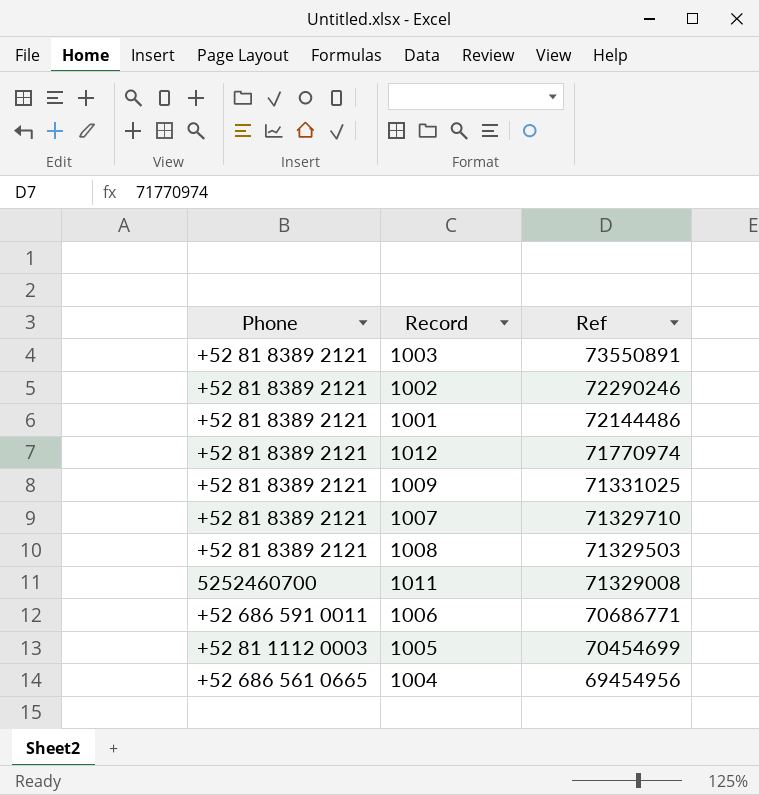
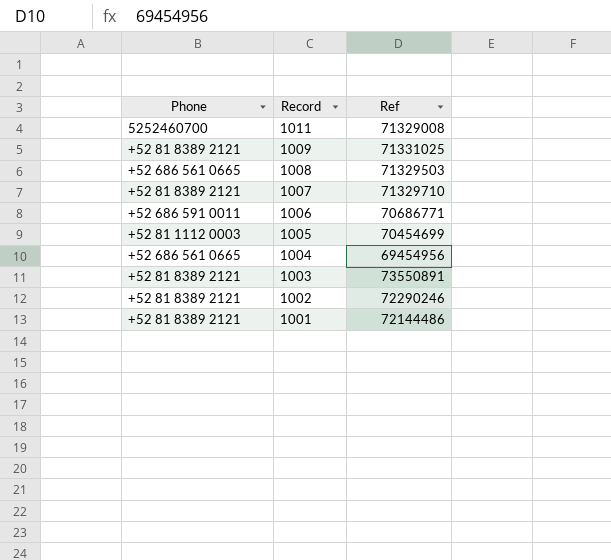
row order: Ref descending -> Record descending
row 1012: +52 81 8389 2121 | 71770974 -> none
1008 | Phone: +52 81 8389 2121 -> +52 686 561 0665

